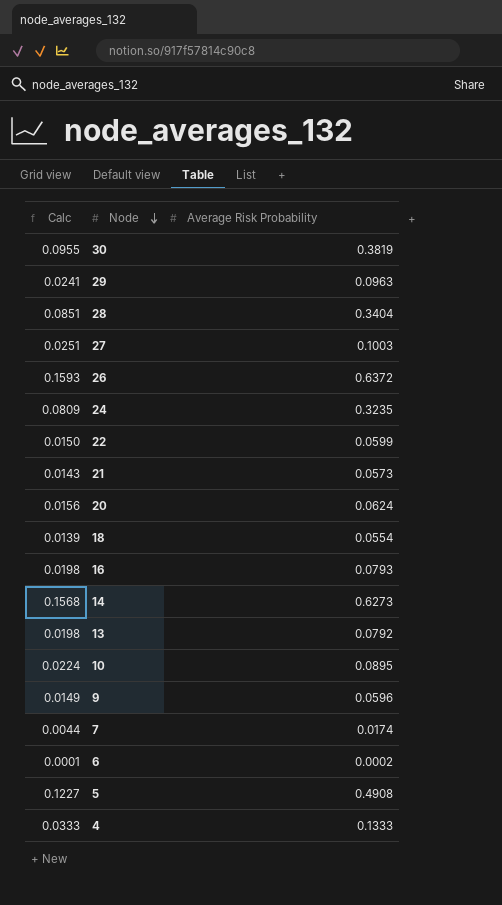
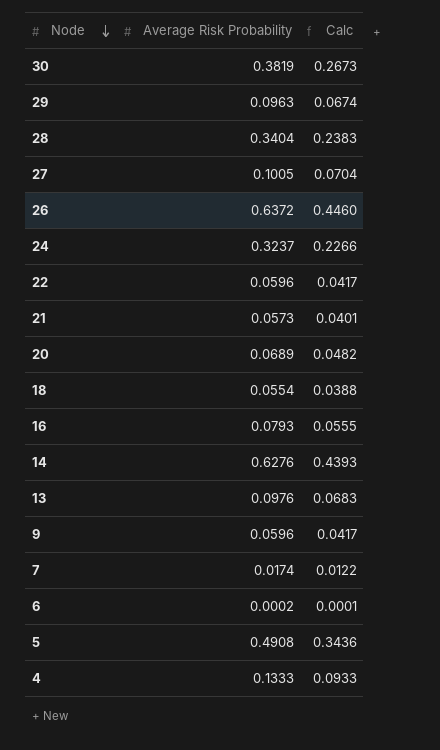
column Calc | formula: [Average Risk Probability] * 0.25 -> [Average Risk Probability] * 0.7
column Calc | position: 1 -> 3
row 10: 0.0224 | 0.0895 -> none
27 | Average Risk Probability: 0.1003 -> 0.1005
24 | Average Risk Probability: 0.3235 -> 0.3237
22 | Average Risk Probability: 0.0599 -> 0.0596
20 | Average Risk Probability: 0.0624 -> 0.0689
14 | Average Risk Probability: 0.6273 -> 0.6276
13 | Average Risk Probability: 0.0792 -> 0.0976

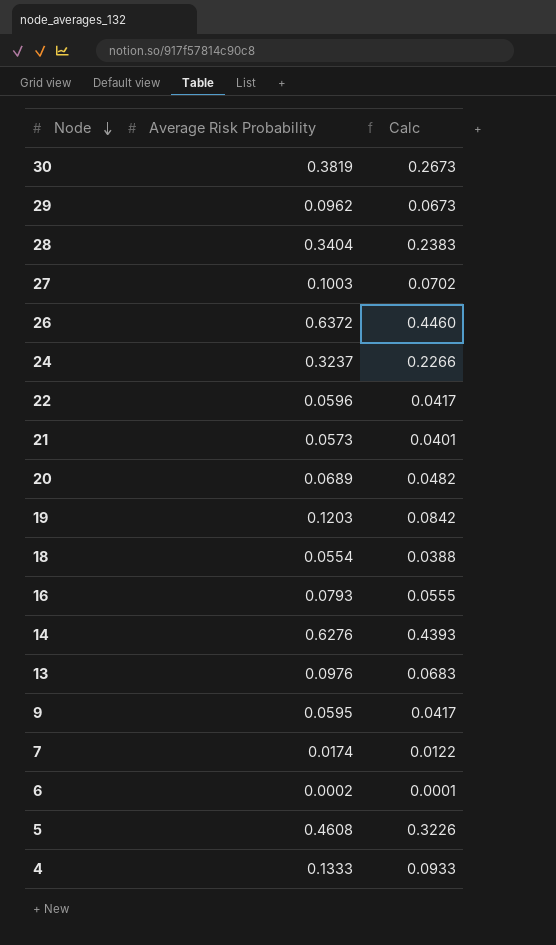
29 | Average Risk Probability: 0.0963 -> 0.0962
29 | Calc: 0.0674 -> 0.0673
27 | Average Risk Probability: 0.1005 -> 0.1003
27 | Calc: 0.0704 -> 0.0702
row 19: none -> 0.1203 | 0.0842
9 | Average Risk Probability: 0.0596 -> 0.0595
5 | Average Risk Probability: 0.4908 -> 0.4608
5 | Calc: 0.3436 -> 0.3226

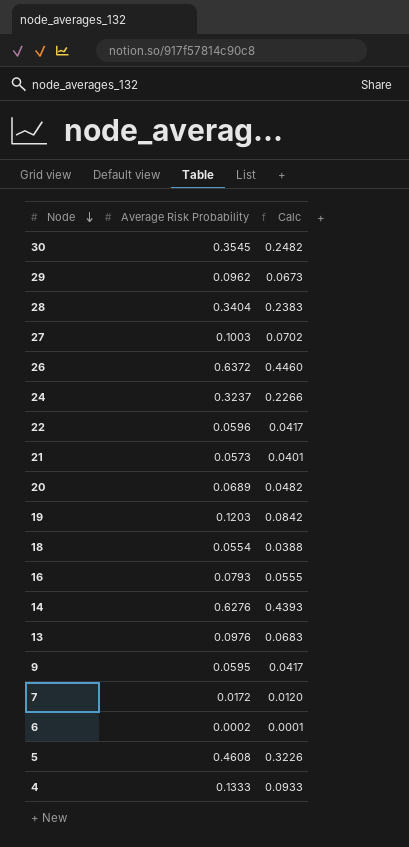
30 | Average Risk Probability: 0.3819 -> 0.3545
30 | Calc: 0.2673 -> 0.2482
7 | Average Risk Probability: 0.0174 -> 0.0172
7 | Calc: 0.0122 -> 0.0120

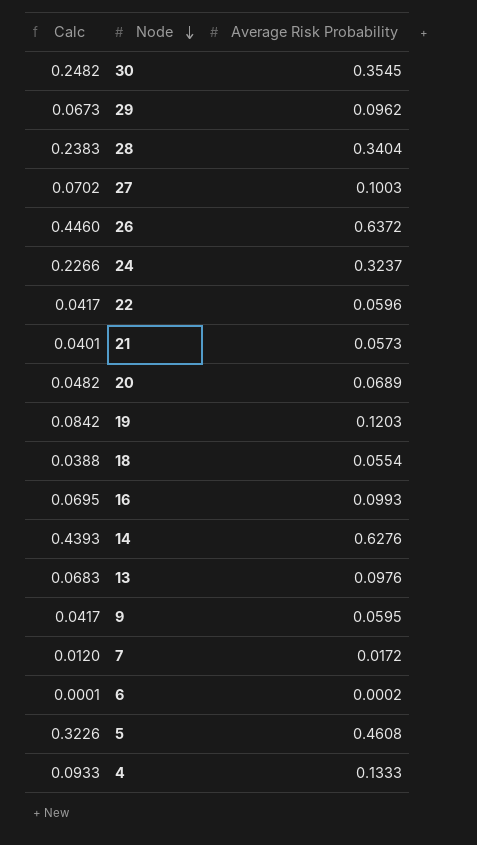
column Calc | position: 3 -> 1
16 | Calc: 0.0555 -> 0.0695
16 | Average Risk Probability: 0.0793 -> 0.0993

